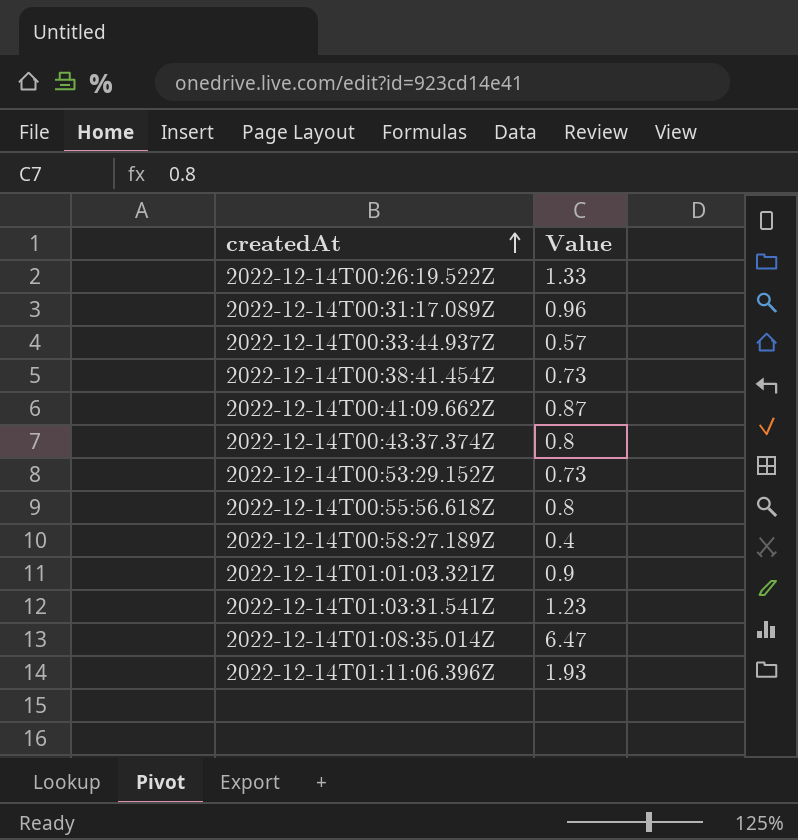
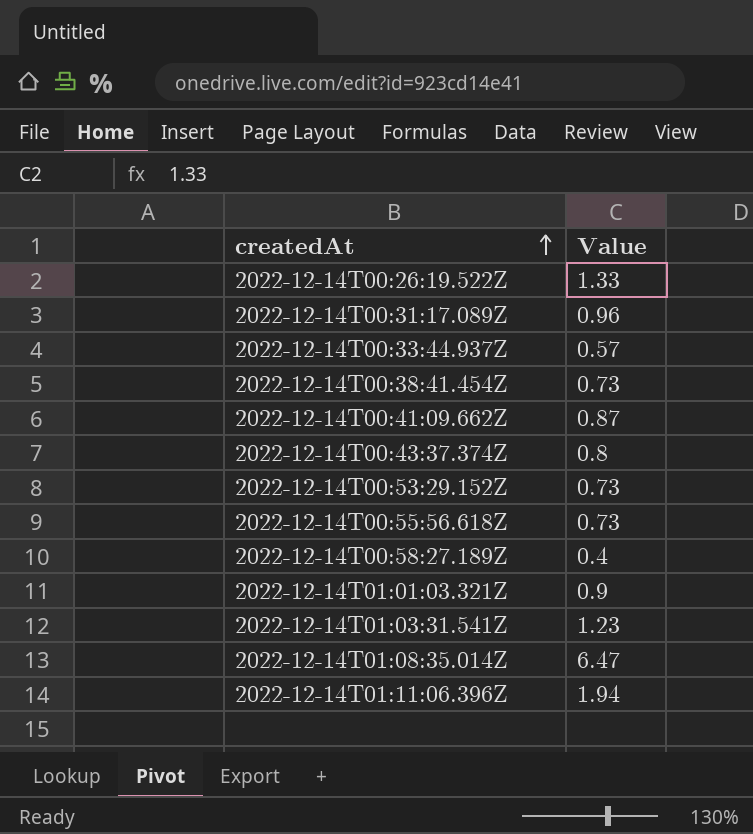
2022-12-14T00:55:56.618Z | Value: 0.8 -> 0.73
2022-12-14T01:11:06.396Z | Value: 1.93 -> 1.94

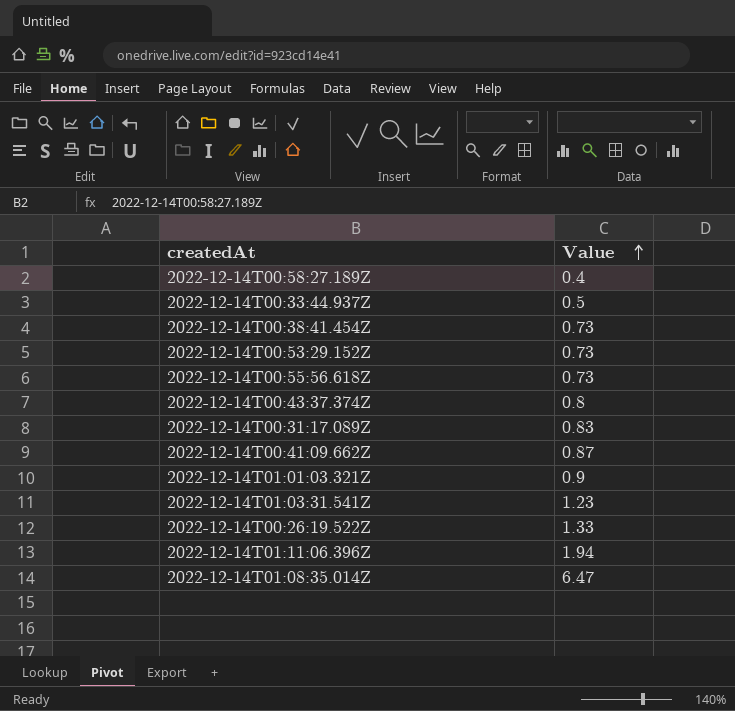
row order: createdAt ascending -> Value ascending
2022-12-14T00:33:44.937Z | Value: 0.57 -> 0.5
2022-12-14T00:31:17.089Z | Value: 0.96 -> 0.83

